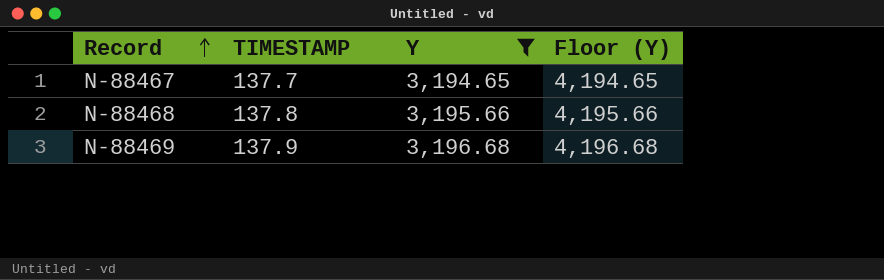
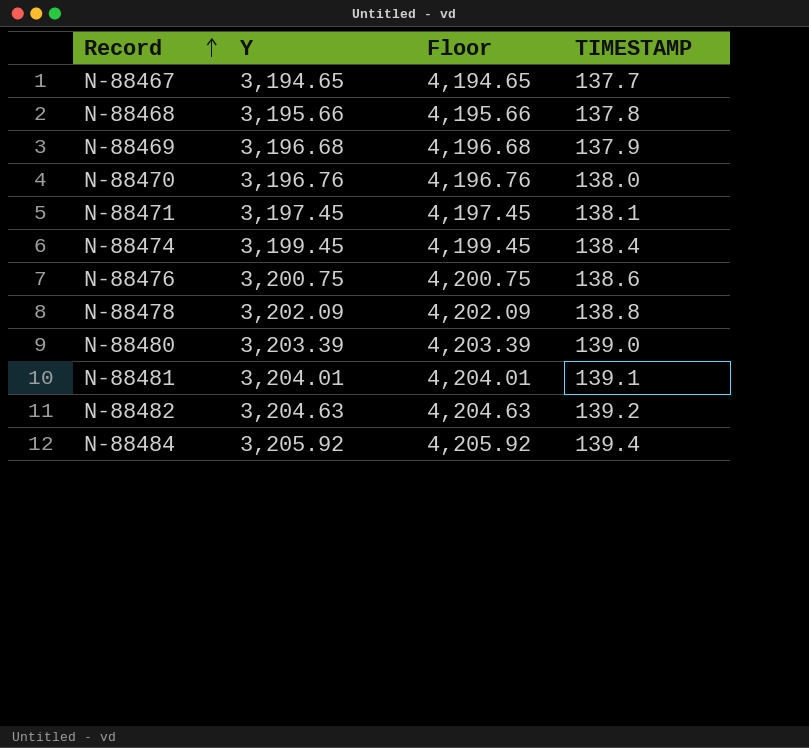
filter: Y <= 3,196.68 -> none
column name: Floor (Y) -> Floor
column TIMESTAMP | position: 2 -> 4

